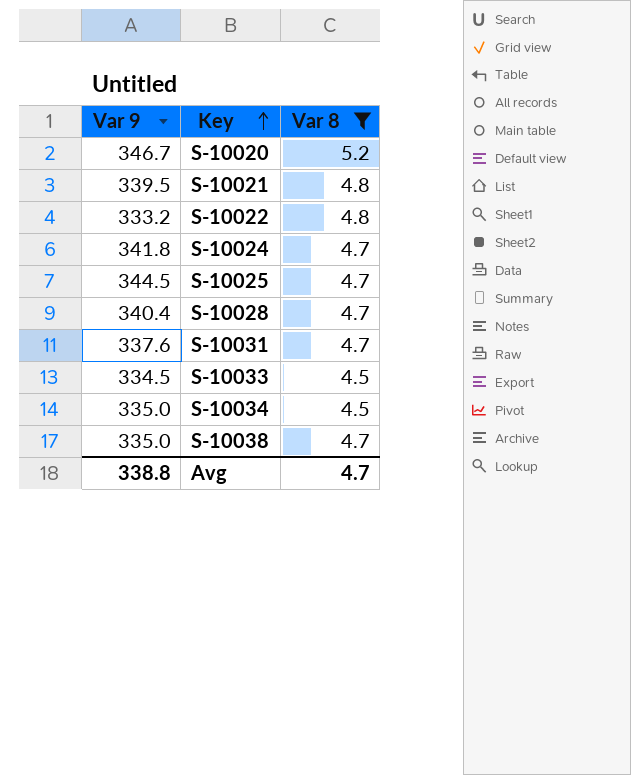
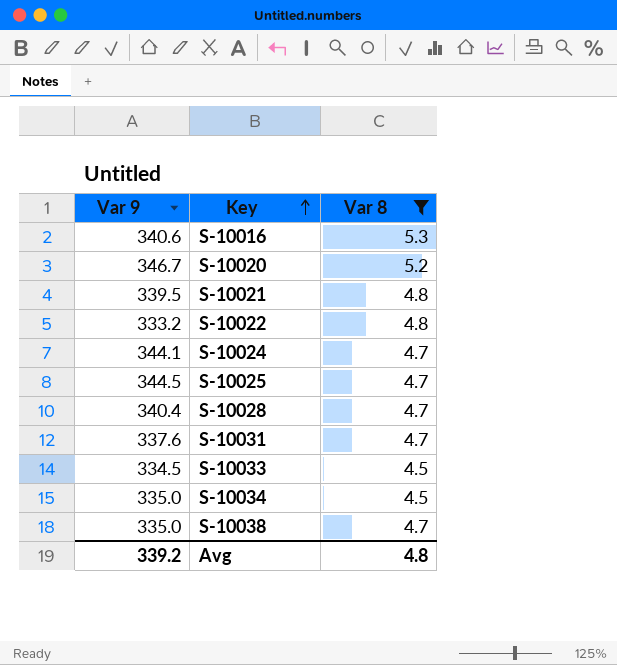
row S-10016: none -> 340.6 | 5.3
S-10024 | Var 9: 341.8 -> 344.1
Avg | Var 9: 338.8 -> 339.2
Avg | Var 8: 4.7 -> 4.8

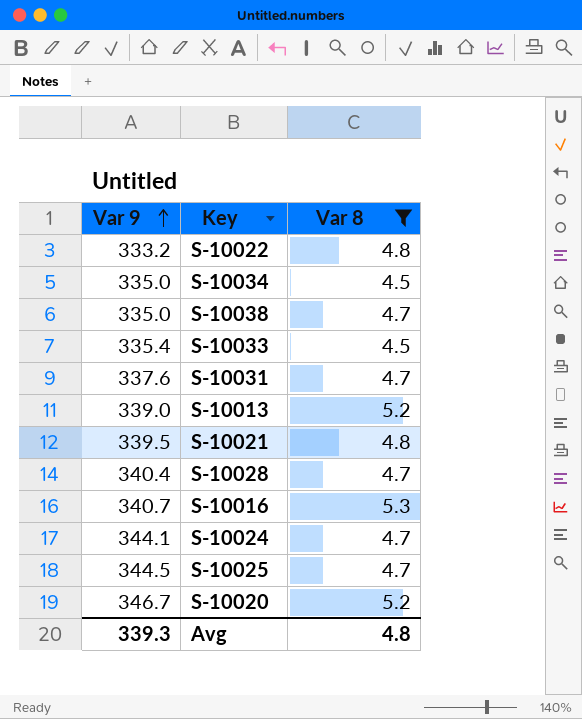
row order: Key ascending -> Var 9 ascending
S-10033 | Var 9: 334.5 -> 335.4
row S-10013: none -> 339.0 | 5.2
S-10016 | Var 9: 340.6 -> 340.7
Avg | Var 9: 339.2 -> 339.3

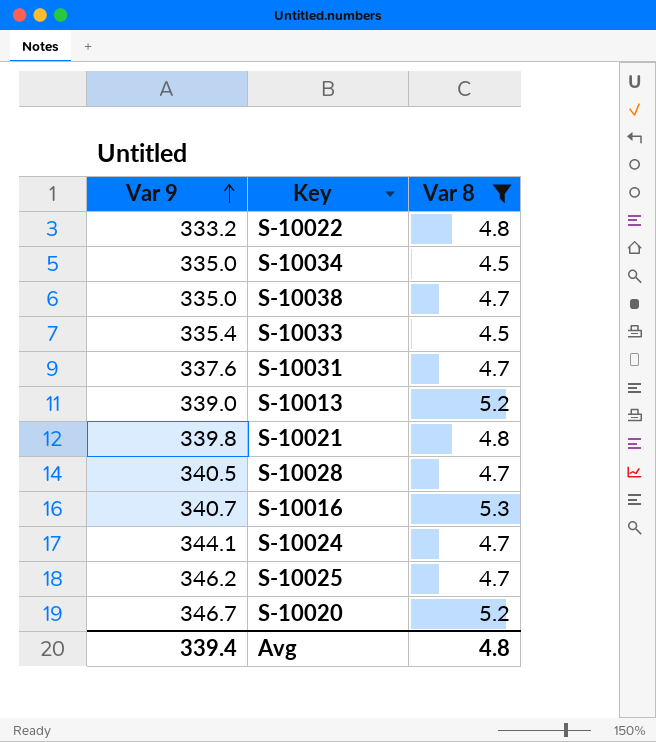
S-10021 | Var 9: 339.5 -> 339.8
S-10028 | Var 9: 340.4 -> 340.5
S-10025 | Var 9: 344.5 -> 346.2
Avg | Var 9: 339.3 -> 339.4

